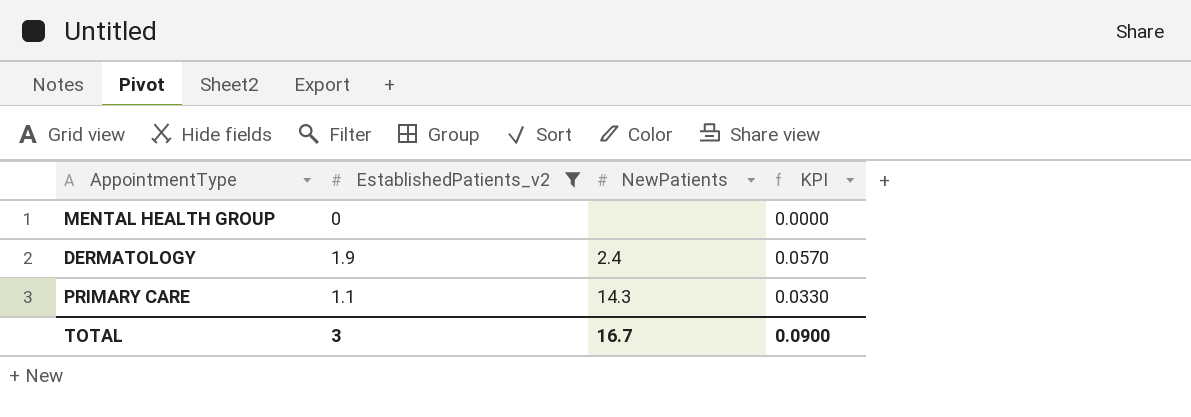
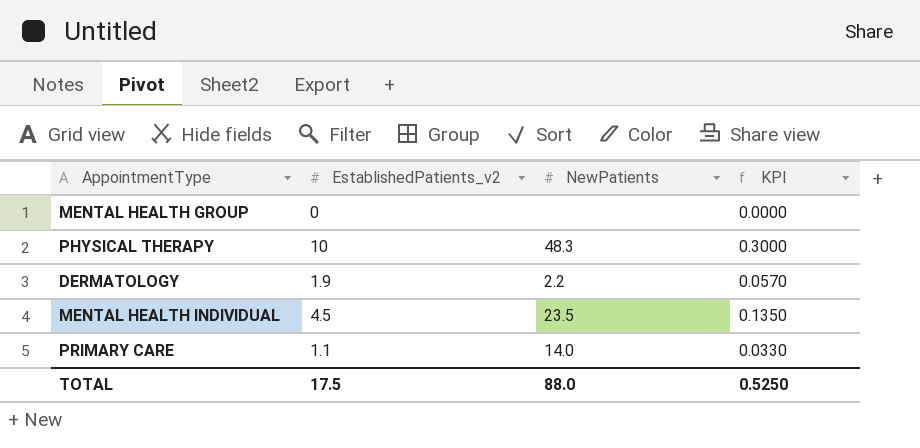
filter: EstablishedPatients_v2 <= 1.9 -> none
DERMATOLOGY | NewPatients: 2.4 -> 2.2
PRIMARY CARE | NewPatients: 14.3 -> 14.0
TOTAL | EstablishedPatients_v2: 3 -> 17.5
TOTAL | NewPatients: 16.7 -> 88.0
TOTAL | KPI: 0.0900 -> 0.5250

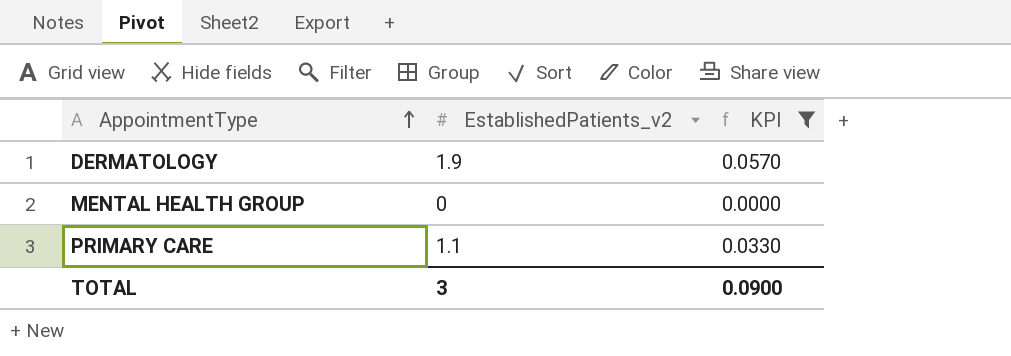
filter: none -> KPI <= 0.0570
row order: none -> AppointmentType ascending
column NewPatients | position: 3 -> none
TOTAL | EstablishedPatients_v2: 17.5 -> 3
TOTAL | KPI: 0.5250 -> 0.0900

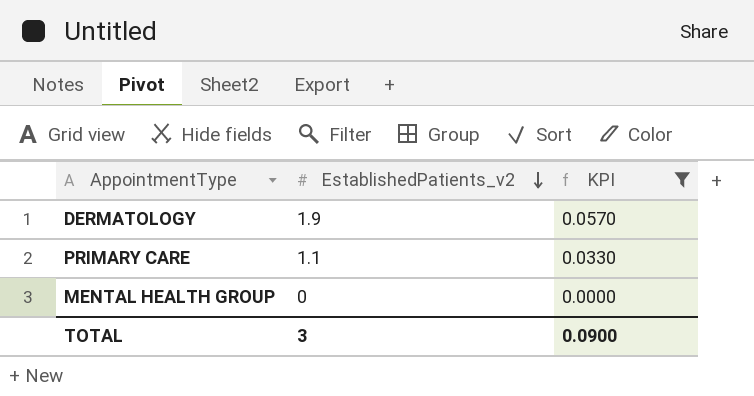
row order: AppointmentType ascending -> EstablishedPatients_v2 descending

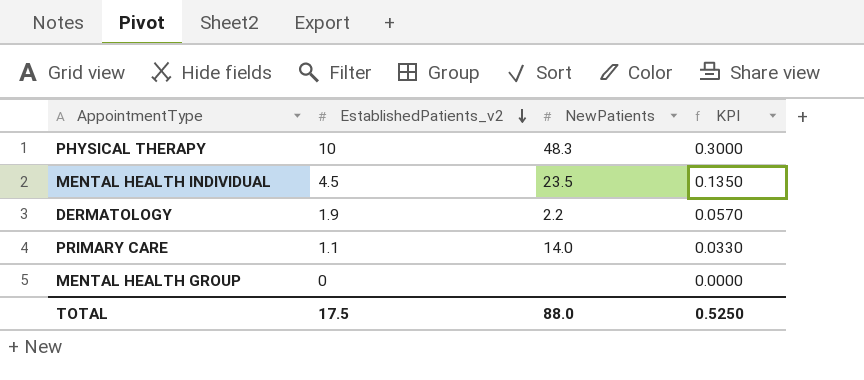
filter: KPI <= 0.0570 -> none
column NewPatients | position: none -> 3
TOTAL | EstablishedPatients_v2: 3 -> 17.5
TOTAL | KPI: 0.0900 -> 0.5250

